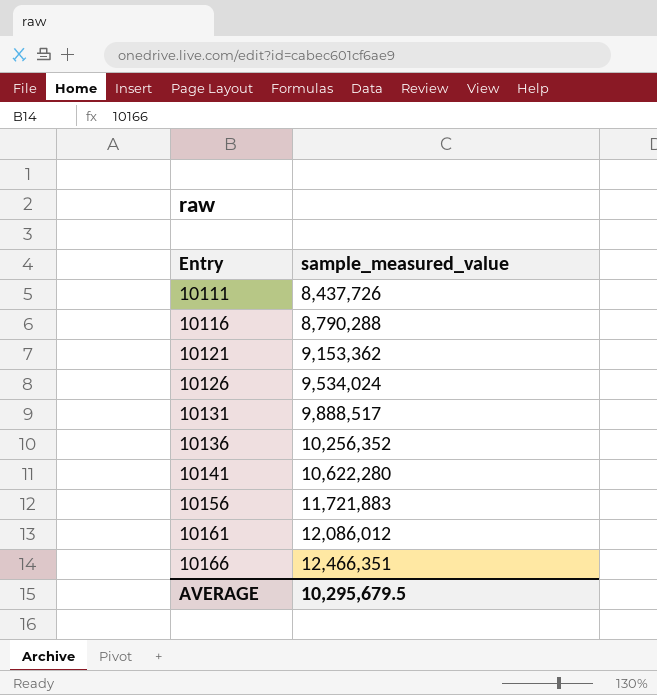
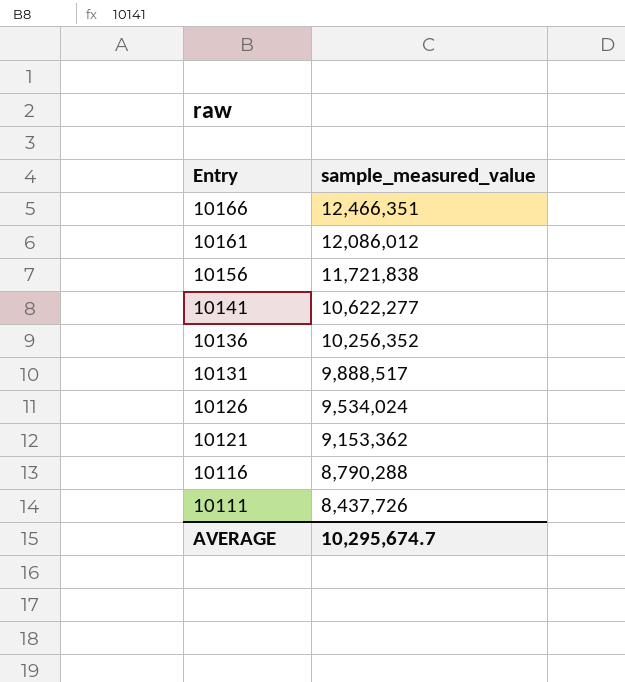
row order: Entry ascending -> Entry descending
10156 | sample_measured_value: 11,721,883 -> 11,721,838
10141 | sample_measured_value: 10,622,280 -> 10,622,277
AVERAGE | sample_measured_value: 10,295,679.5 -> 10,295,674.7

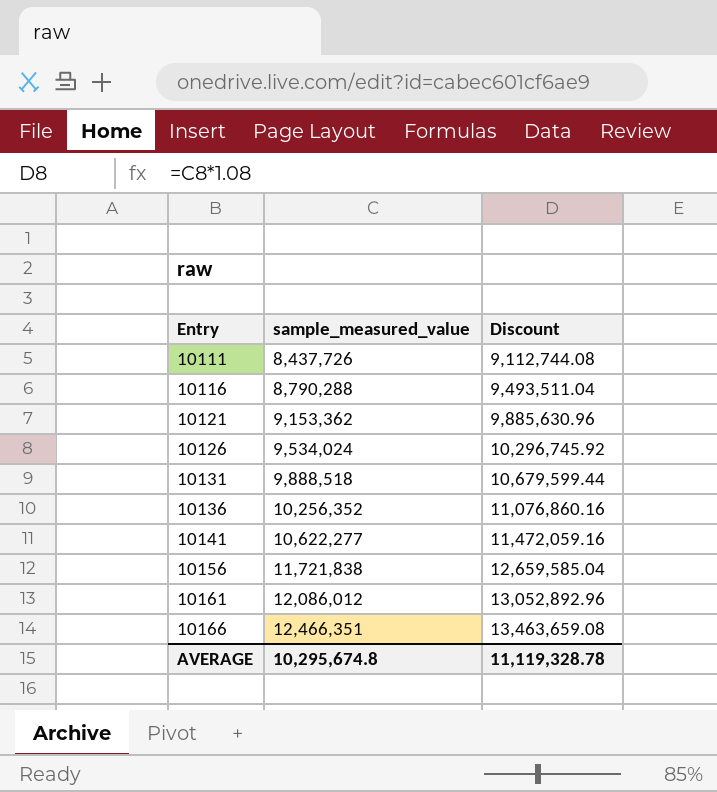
row order: Entry descending -> Entry ascending
column Discount | formula: none -> [sample_measured_value] * 1.08
10131 | sample_measured_value: 9,888,517 -> 9,888,518
AVERAGE | sample_measured_value: 10,295,674.7 -> 10,295,674.8

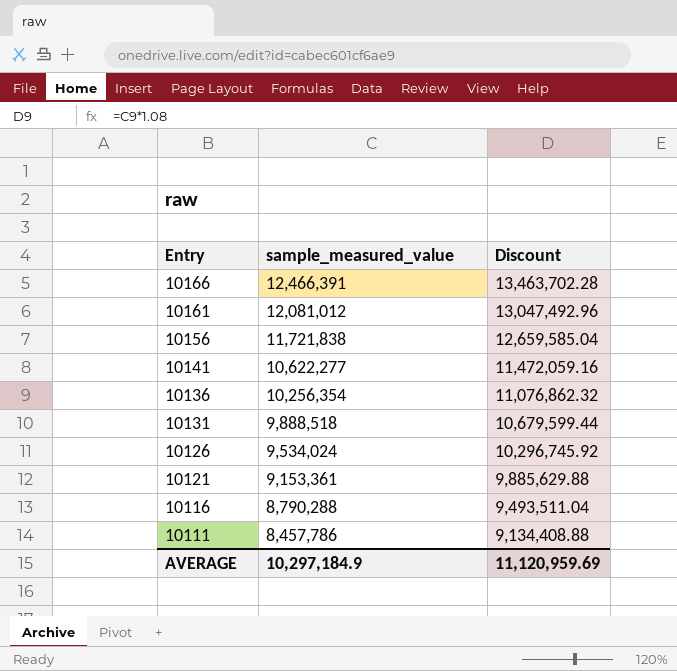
row order: Entry ascending -> Entry descending
10166 | sample_measured_value: 12,466,351 -> 12,466,391
10166 | Discount: 13,463,659.08 -> 13,463,702.28
10161 | sample_measured_value: 12,086,012 -> 12,081,012
10161 | Discount: 13,052,892.96 -> 13,047,492.96
10136 | sample_measured_value: 10,256,352 -> 10,256,354
10136 | Discount: 11,076,860.16 -> 11,076,862.32
10121 | sample_measured_value: 9,153,362 -> 9,153,361
10121 | Discount: 9,885,630.96 -> 9,885,629.88
10111 | sample_measured_value: 8,437,726 -> 8,457,786
10111 | Discount: 9,112,744.08 -> 9,134,408.88
AVERAGE | sample_measured_value: 10,295,674.8 -> 10,297,184.9
AVERAGE | Discount: 11,119,328.78 -> 11,120,959.69

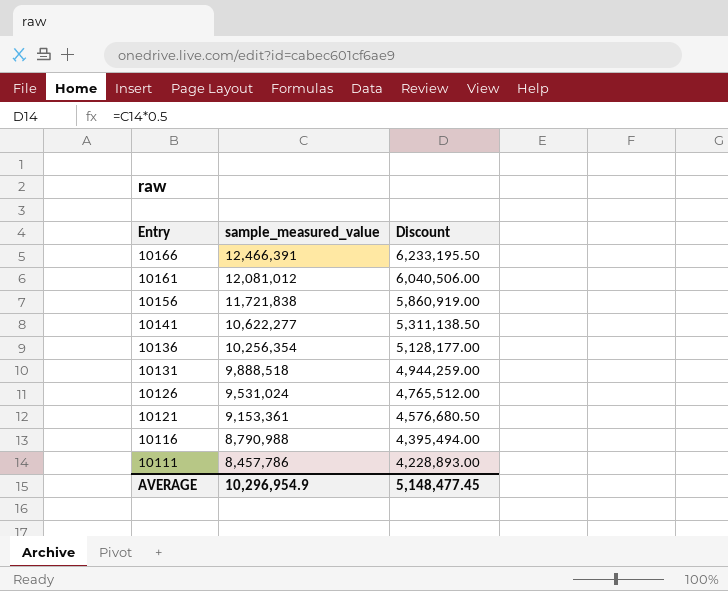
column Discount | formula: [sample_measured_value] * 1.08 -> [sample_measured_value] * 0.5
10126 | sample_measured_value: 9,534,024 -> 9,531,024
10116 | sample_measured_value: 8,790,288 -> 8,790,988
AVERAGE | sample_measured_value: 10,297,184.9 -> 10,296,954.9
AVERAGE | Discount: 11,120,959.69 -> 5,148,477.45

